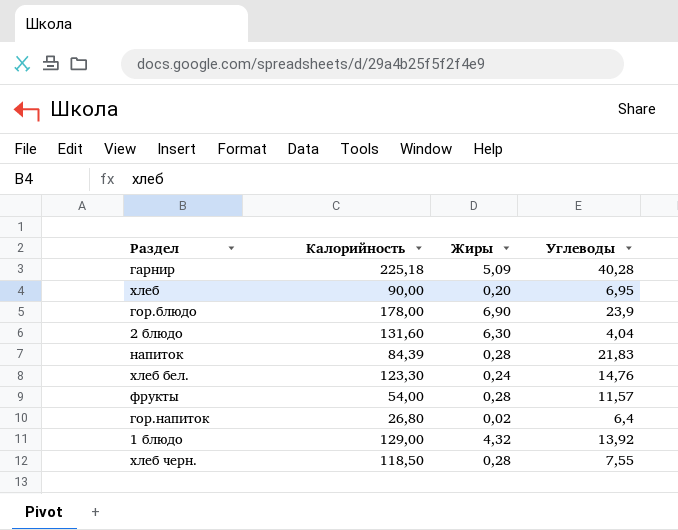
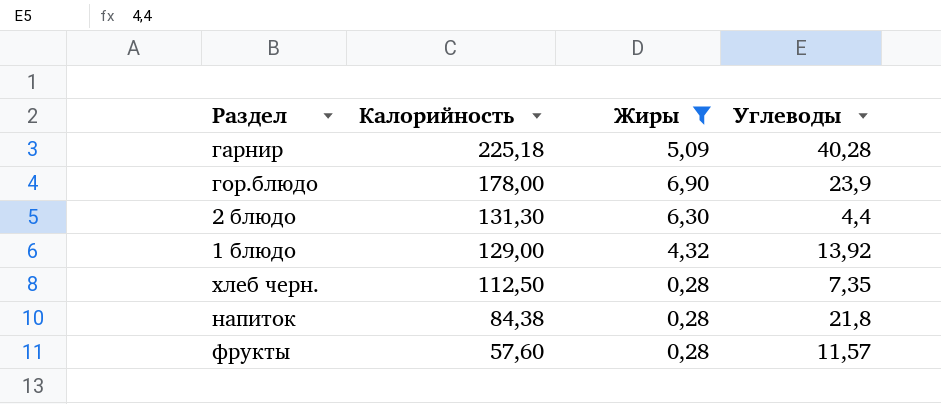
filter: none -> Жиры >= 0,28
row order: none -> Калорийность descending
2 блюдо | Калорийность: 131,60 -> 131,30
2 блюдо | Углеводы: 4,04 -> 4,4
хлеб черн. | Калорийность: 118,50 -> 112,50
хлеб черн. | Углеводы: 7,55 -> 7,35
напиток | Калорийность: 84,39 -> 84,38
напиток | Углеводы: 21,83 -> 21,8
фрукты | Калорийность: 54,00 -> 57,60

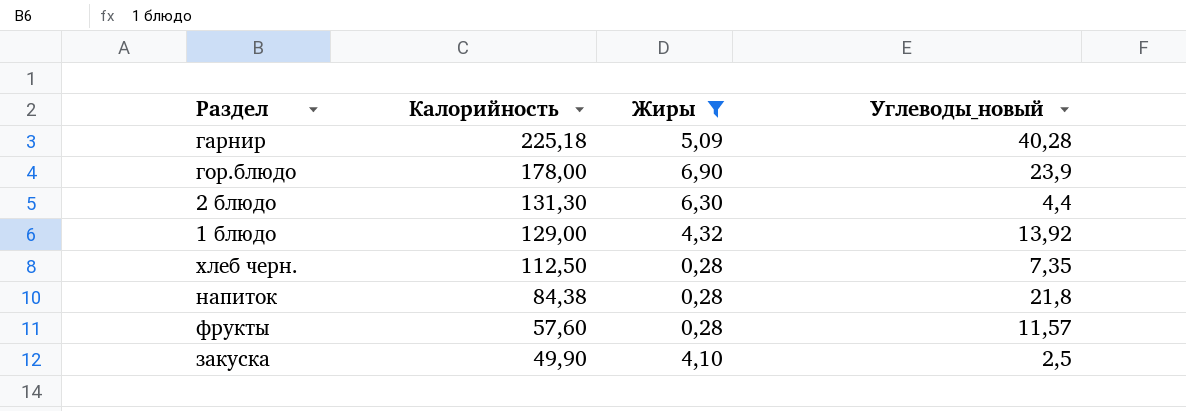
column name: Углеводы -> Углеводы_новый
row закуска: none -> 49,90 | 4,10 | 2,5

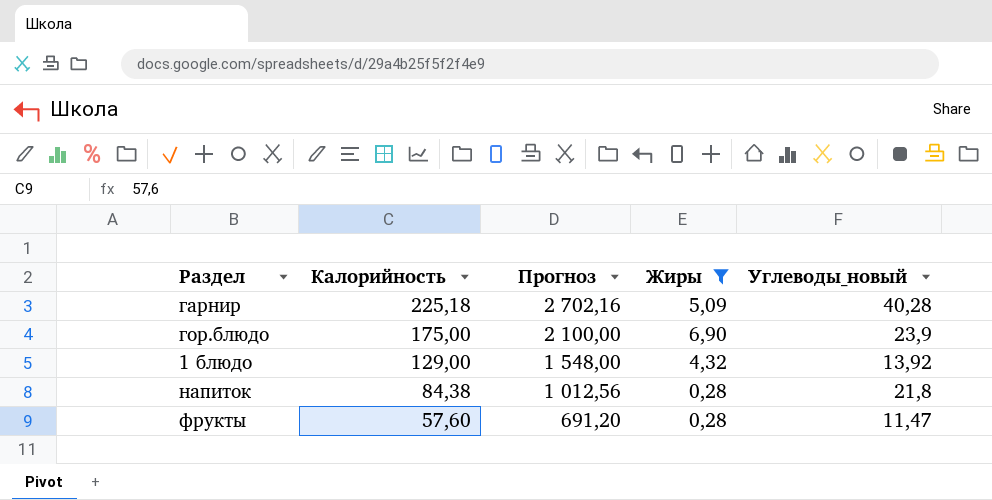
column Прогноз | formula: none -> [Калорийность] * 12
row 2 блюдо: 131,30 | 6,30 | 4,4 -> none
row хлеб черн.: 112,50 | 0,28 | 7,35 -> none
row закуска: 49,90 | 4,10 | 2,5 -> none
гор.блюдо | Калорийность: 178,00 -> 175,00
фрукты | Углеводы_новый: 11,57 -> 11,47

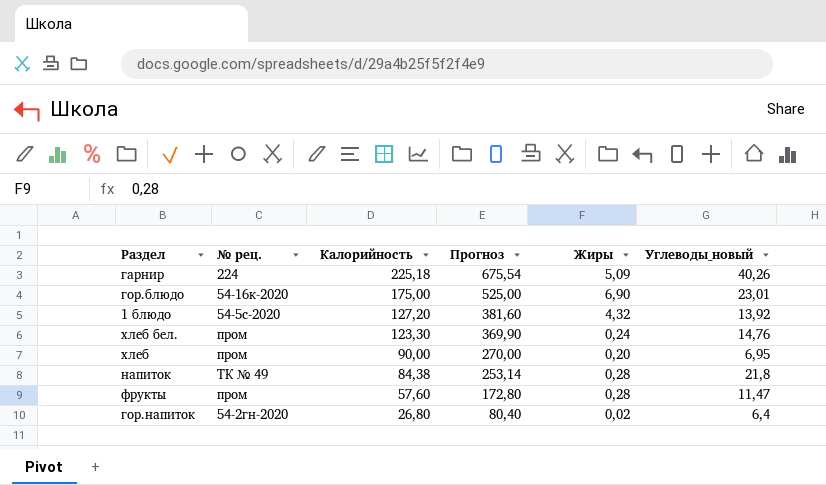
filter: Жиры >= 0,28 -> none
column № рец. | position: none -> 2
column Прогноз | formula: [Калорийность] * 12 -> [Калорийность] * 3
гарнир | Углеводы_новый: 40,28 -> 40,26
гор.блюдо | Углеводы_новый: 23,9 -> 23,01
1 блюдо | Калорийность: 129,00 -> 127,20

